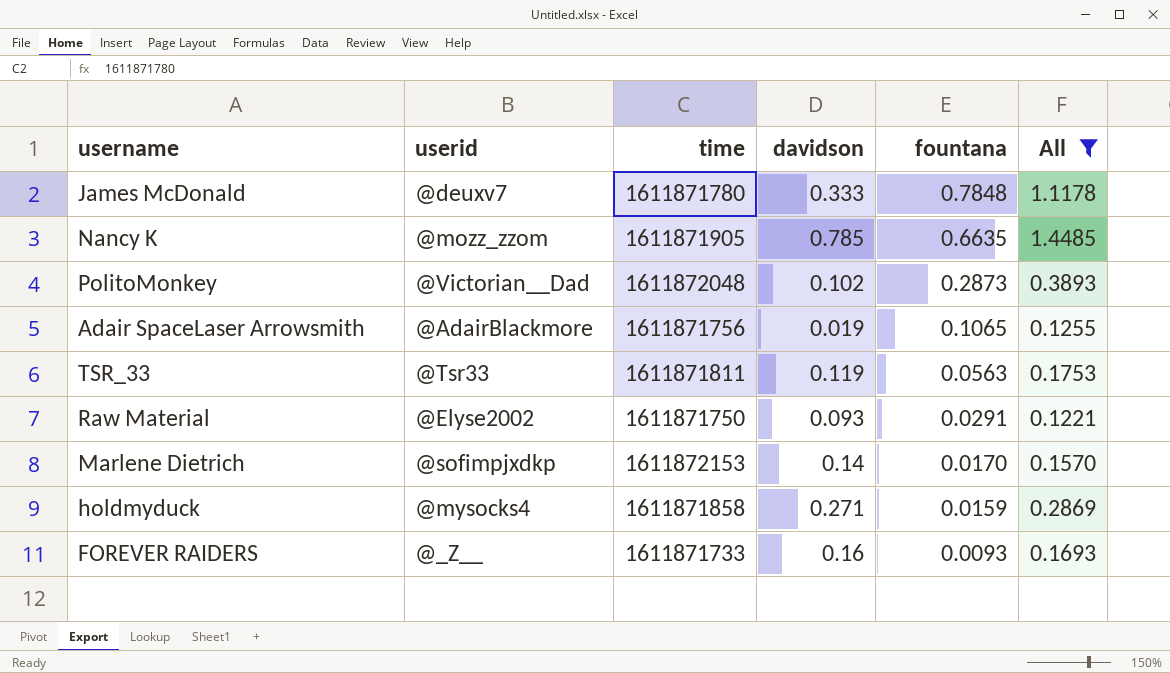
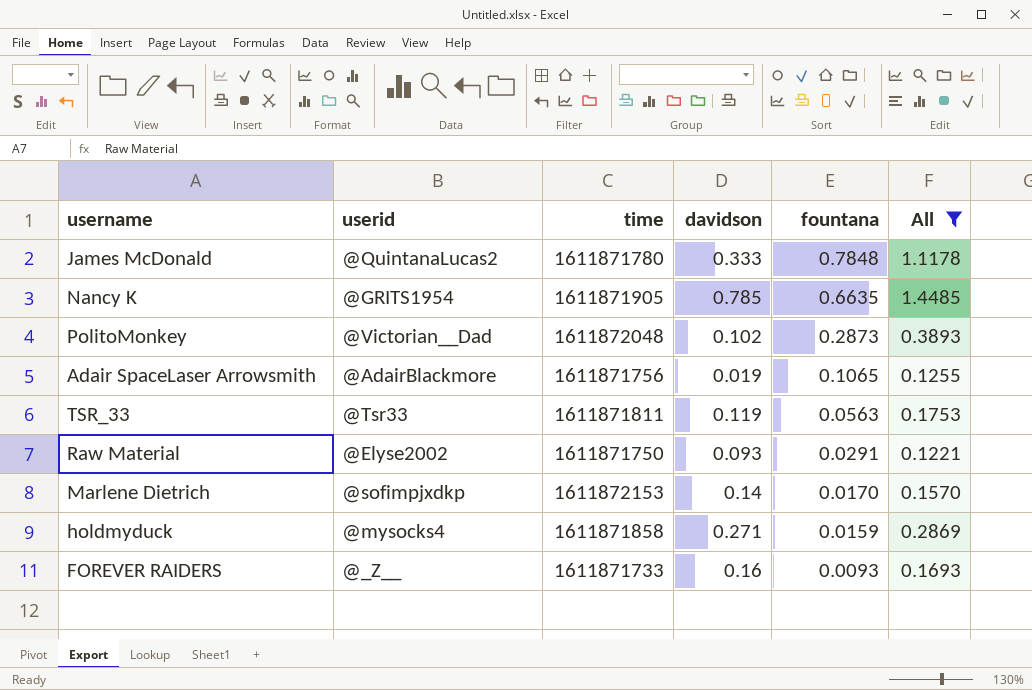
James McDonald | userid: @deuxv7 -> @QuintanaLucas2
Nancy K | userid: @mozz_zzom -> @GRITS1954

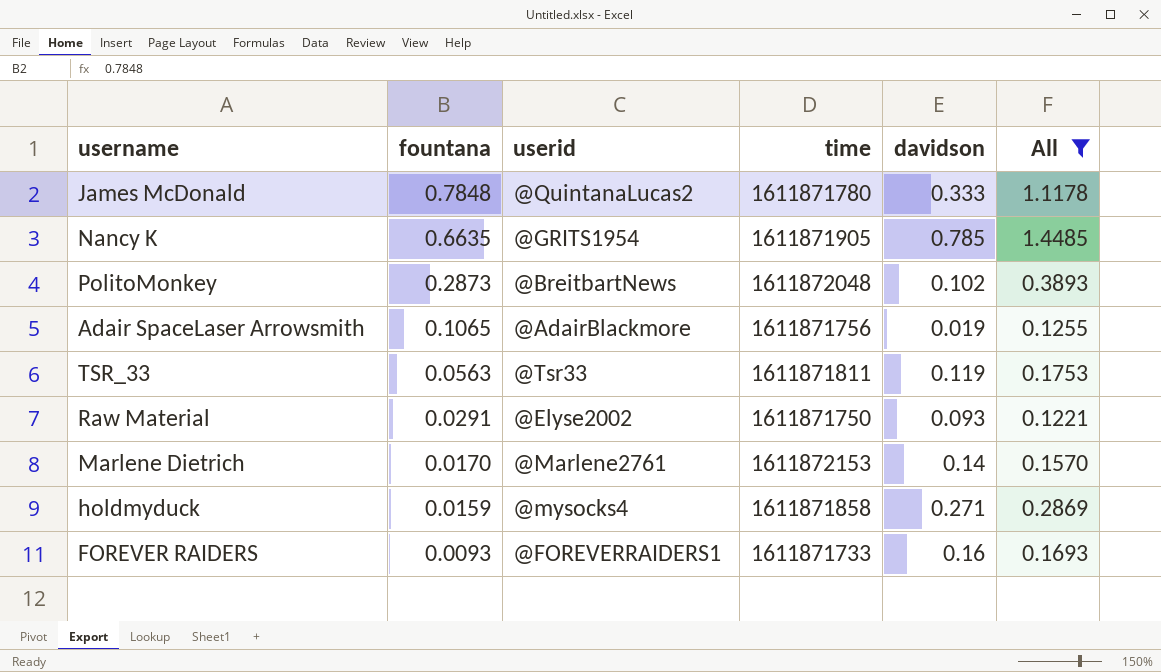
column fountana | position: 5 -> 2
PolitoMonkey | userid: @Victorian__Dad -> @BreitbartNews
Marlene Dietrich | userid: @sofimpjxdkp -> @Marlene2761
FOREVER RAIDERS | userid: @_Z__ -> @FOREVERRAIDERS1

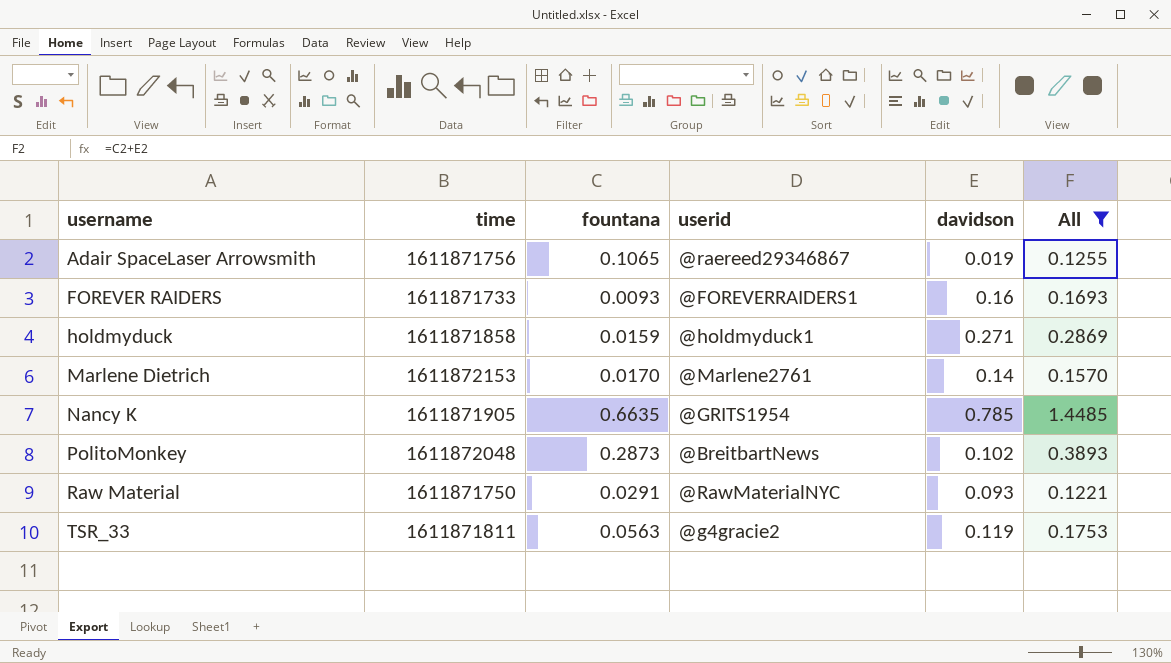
row order: fountana descending -> username ascending
column time | position: 4 -> 2
row James McDonald: 0.7848 | @QuintanaLucas2 | 1611871780 | 0.333 | 1.1178 -> none
Adair SpaceLaser Arrowsmith | userid: @AdairBlackmore -> @raereed29346867
holdmyduck | userid: @mysocks4 -> @holdmyduck1
Raw Material | userid: @Elyse2002 -> @RawMaterialNYC
TSR_33 | userid: @Tsr33 -> @g4gracie2

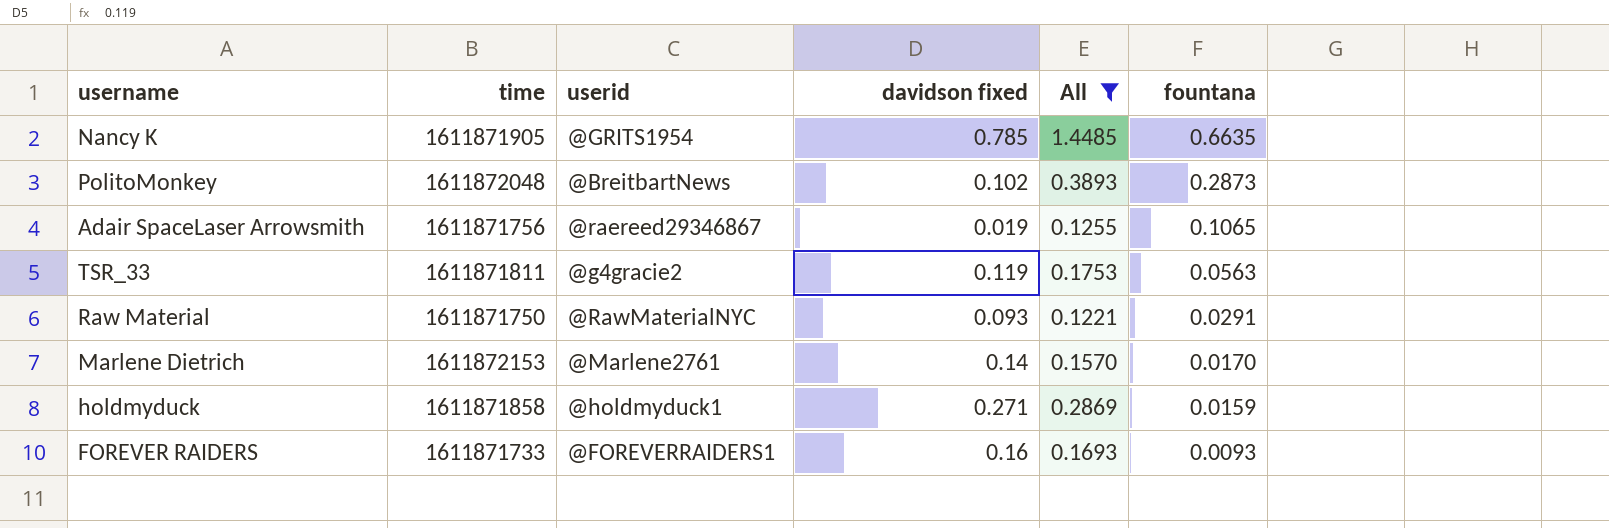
row order: username ascending -> fountana descending
column name: davidson -> davidson fixed
column fountana | position: 3 -> 6

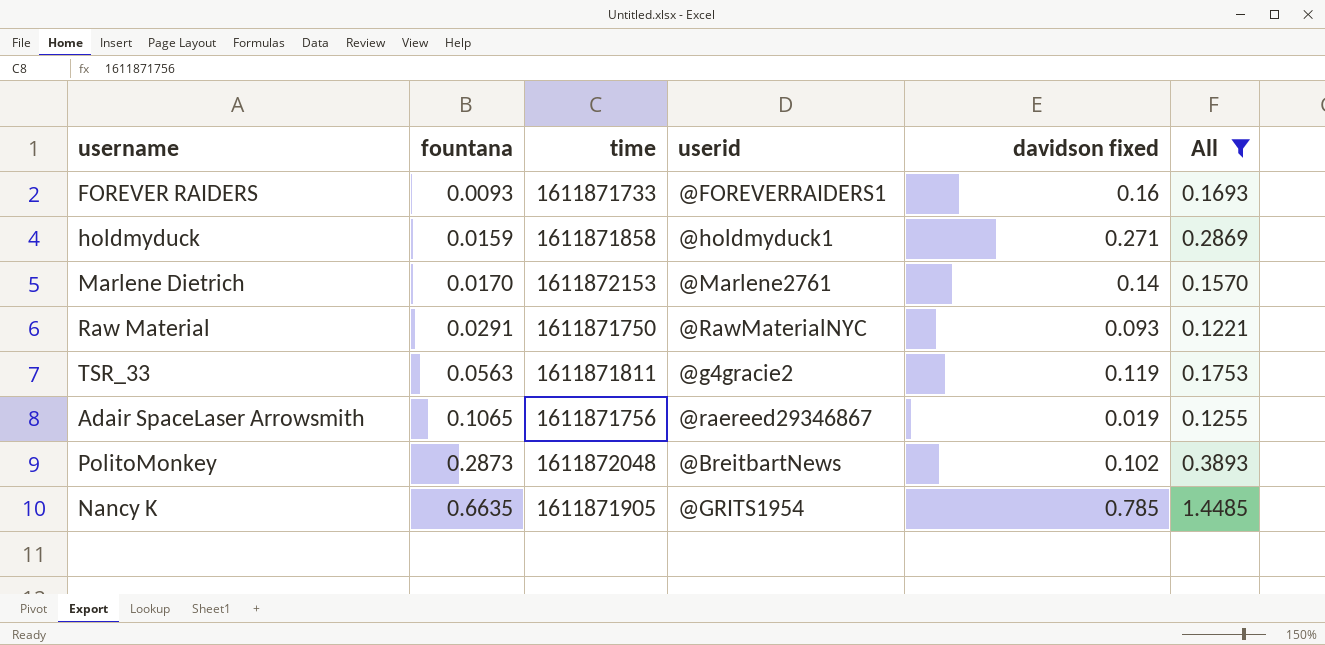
row order: fountana descending -> fountana ascending
column fountana | position: 6 -> 2

